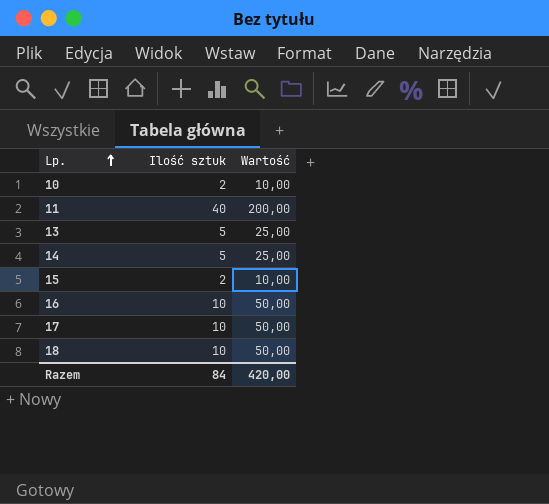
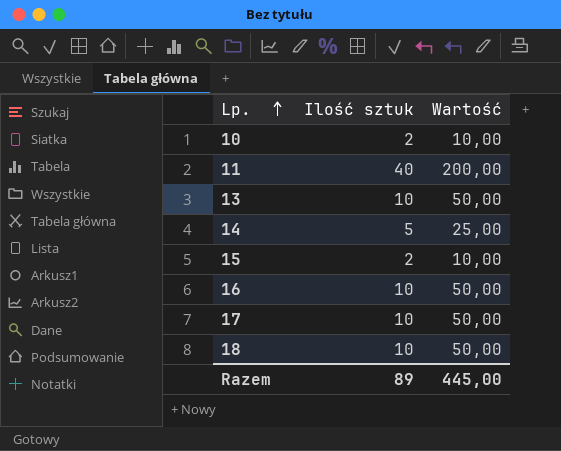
13 | Ilość sztuk: 5 -> 10
13 | Wartość: 25,00 -> 50,00
Razem | Ilość sztuk: 84 -> 89
Razem | Wartość: 420,00 -> 445,00

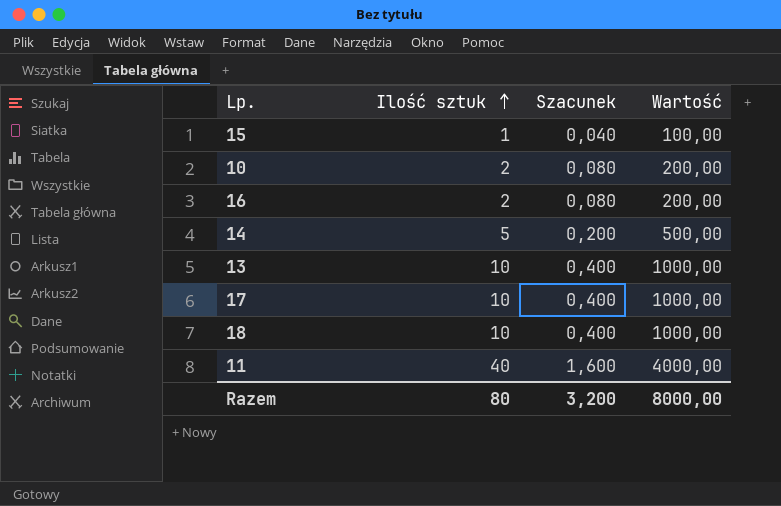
row order: Lp. ascending -> Ilość sztuk ascending
column Szacunek | formula: none -> [Ilość sztuk] * 0,04
column Wartość | formula: [Ilość sztuk] * 5 -> [Ilość sztuk] * 100
15 | Ilość sztuk: 2 -> 1
16 | Ilość sztuk: 10 -> 2
Razem | Ilość sztuk: 89 -> 80
Razem | Wartość: 445,00 -> 8000,00

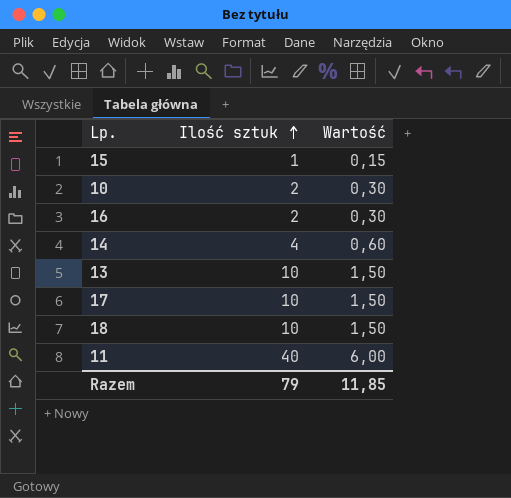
column Szacunek | formula: [Ilość sztuk] * 0,04 -> none
column Wartość | formula: [Ilość sztuk] * 100 -> [Ilość sztuk] * 0,15
14 | Ilość sztuk: 5 -> 4
Razem | Ilość sztuk: 80 -> 79
Razem | Wartość: 8000,00 -> 11,85

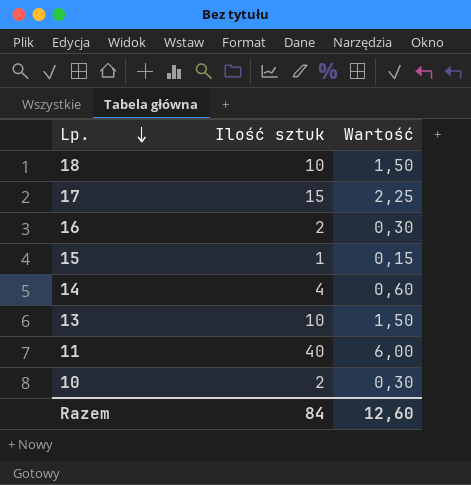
row order: Ilość sztuk ascending -> Lp. descending
17 | Ilość sztuk: 10 -> 15
17 | Wartość: 1,50 -> 2,25
Razem | Ilość sztuk: 79 -> 84
Razem | Wartość: 11,85 -> 12,60

